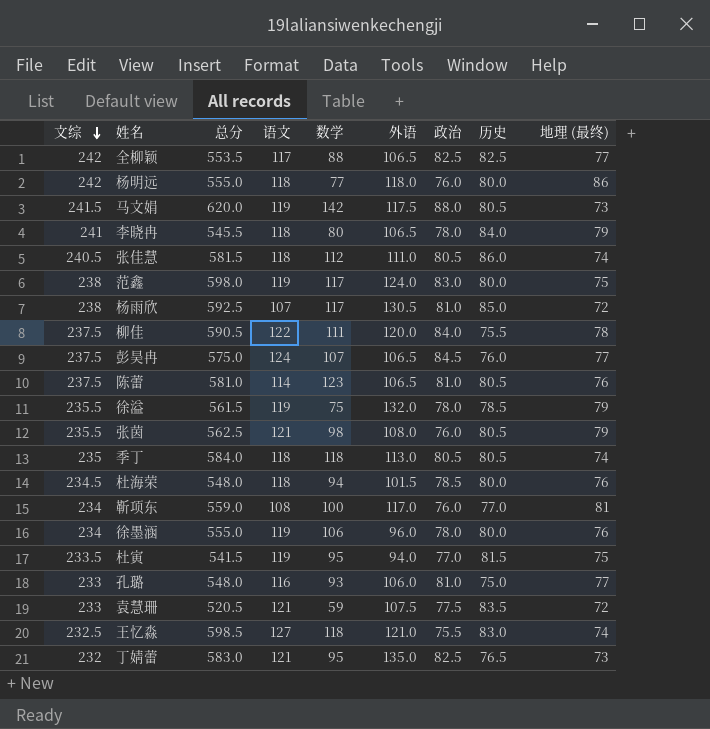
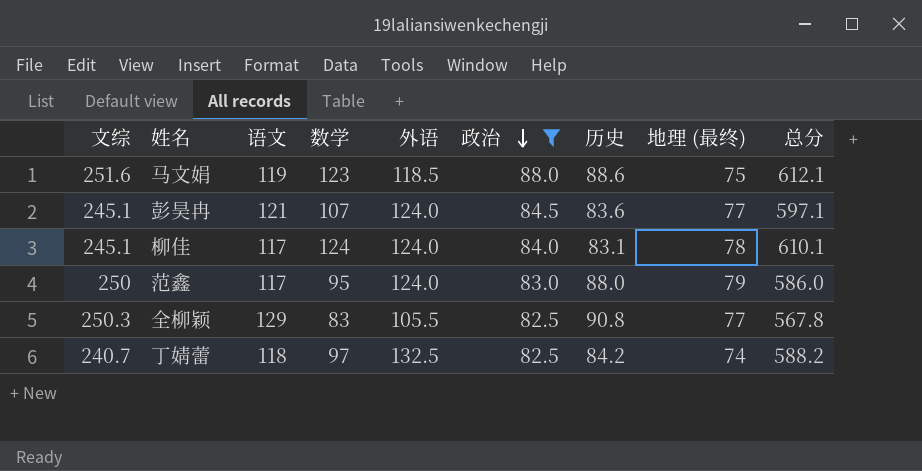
filter: none -> 政治 >= 82.5
row order: 文综 descending -> 政治 descending
column 总分 | position: 3 -> 9
马文娟 | 文综: 241.5 -> 251.6
马文娟 | 数学: 142 -> 123
马文娟 | 外语: 117.5 -> 118.5
马文娟 | 历史: 80.5 -> 88.6
马文娟 | 地理 (最终): 73 -> 75
马文娟 | 总分: 620.0 -> 612.1
彭昊冉 | 文综: 237.5 -> 245.1
彭昊冉 | 语文: 124 -> 121
彭昊冉 | 外语: 106.5 -> 124.0
彭昊冉 | 历史: 76.0 -> 83.6
彭昊冉 | 总分: 575.0 -> 597.1
柳佳 | 文综: 237.5 -> 245.1
柳佳 | 语文: 122 -> 117
柳佳 | 数学: 111 -> 124
柳佳 | 外语: 120.0 -> 124.0
柳佳 | 历史: 75.5 -> 83.1
柳佳 | 总分: 590.5 -> 610.1
范鑫 | 文综: 238 -> 250
范鑫 | 语文: 119 -> 117
范鑫 | 数学: 117 -> 95
范鑫 | 历史: 80.0 -> 88.0
范鑫 | 地理 (最终): 75 -> 79
范鑫 | 总分: 598.0 -> 586.0
全柳颖 | 文综: 242 -> 250.3
全柳颖 | 语文: 117 -> 129
全柳颖 | 数学: 88 -> 83
全柳颖 | 外语: 106.5 -> 105.5
全柳颖 | 历史: 82.5 -> 90.8
全柳颖 | 总分: 553.5 -> 567.8
丁婧蕾 | 文综: 232 -> 240.7
丁婧蕾 | 语文: 121 -> 118
丁婧蕾 | 数学: 95 -> 97
丁婧蕾 | 外语: 135.0 -> 132.5
丁婧蕾 | 历史: 76.5 -> 84.2
丁婧蕾 | 地理 (最终): 73 -> 74
丁婧蕾 | 总分: 583.0 -> 588.2

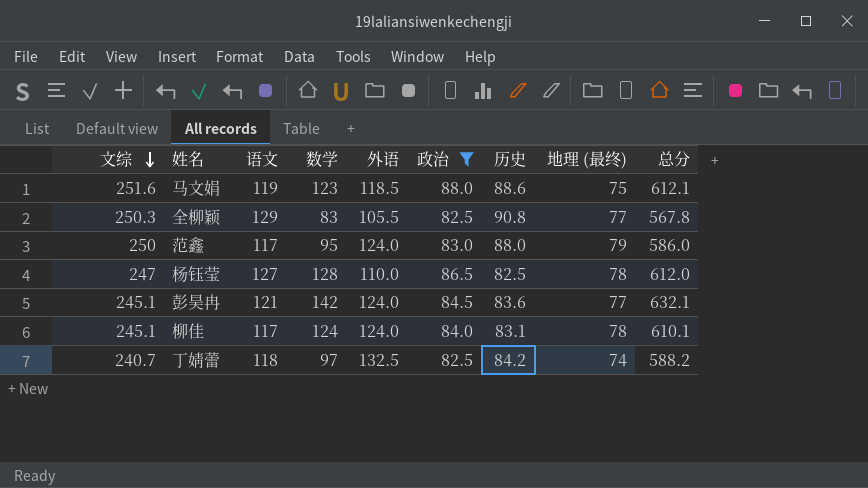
row order: 政治 descending -> 文综 descending
row 杨钰莹: none -> 247 | 127 | 128 | 110.0 | 86.5 | 82.5 | 78 | 612.0
彭昊冉 | 数学: 107 -> 142
彭昊冉 | 总分: 597.1 -> 632.1

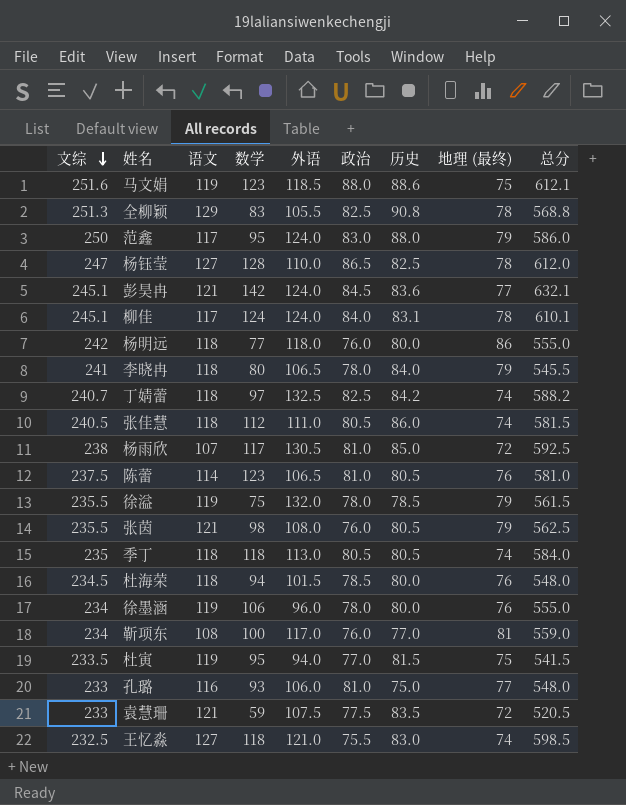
filter: 政治 >= 82.5 -> none
全柳颖 | 文综: 250.3 -> 251.3
全柳颖 | 地理 (最终): 77 -> 78
全柳颖 | 总分: 567.8 -> 568.8

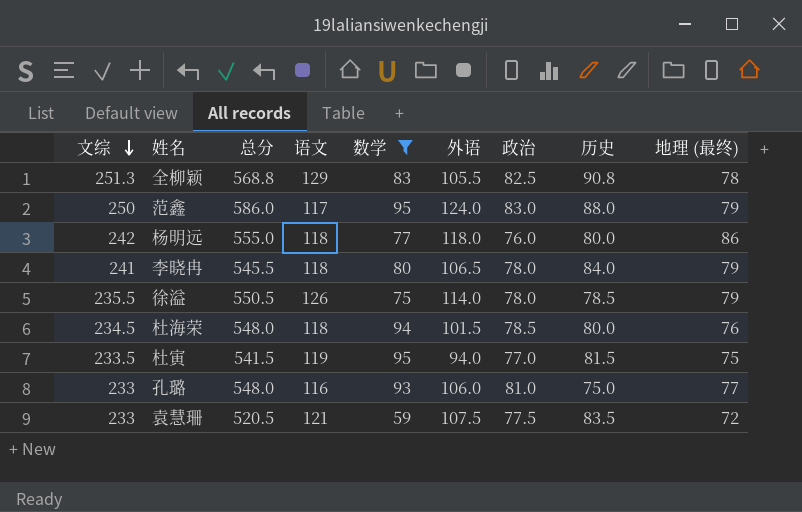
filter: none -> 数学 <= 95
column 总分 | position: 9 -> 3
徐溢 | 总分: 561.5 -> 550.5
徐溢 | 语文: 119 -> 126
徐溢 | 外语: 132.0 -> 114.0

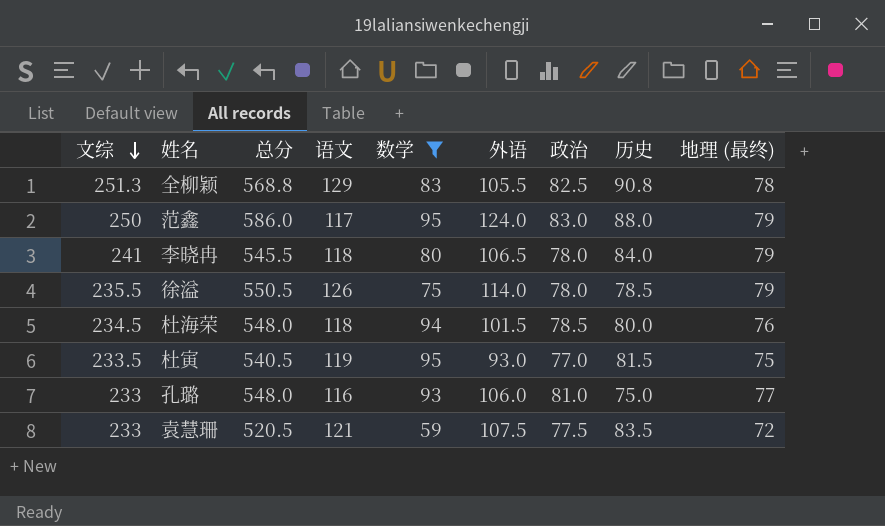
row 杨明远: 242 | 555.0 | 118 | 77 | 118.0 | 76.0 | 80.0 | 86 -> none
杜寅 | 总分: 541.5 -> 540.5
杜寅 | 外语: 94.0 -> 93.0

